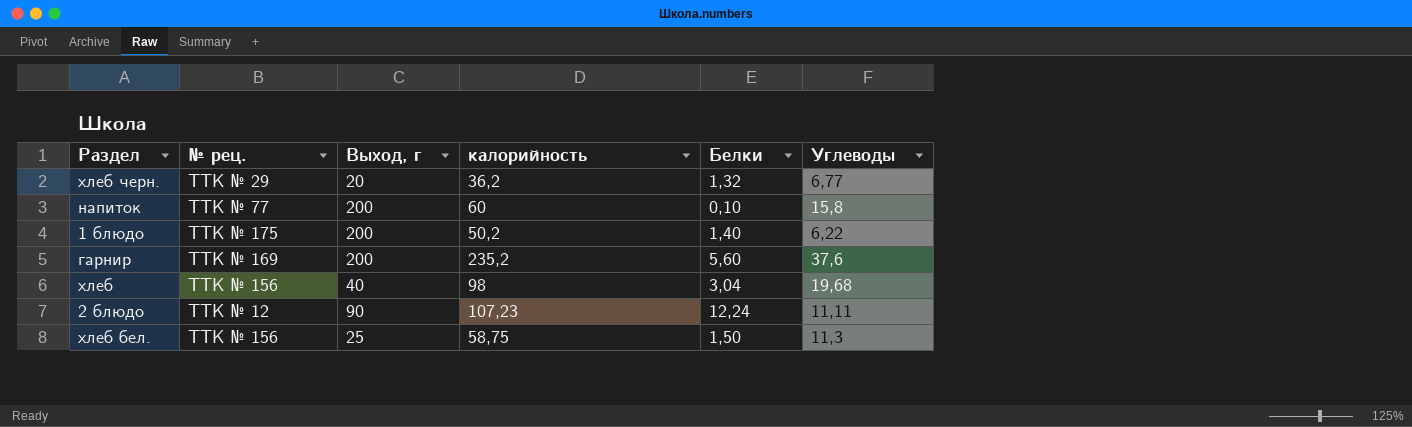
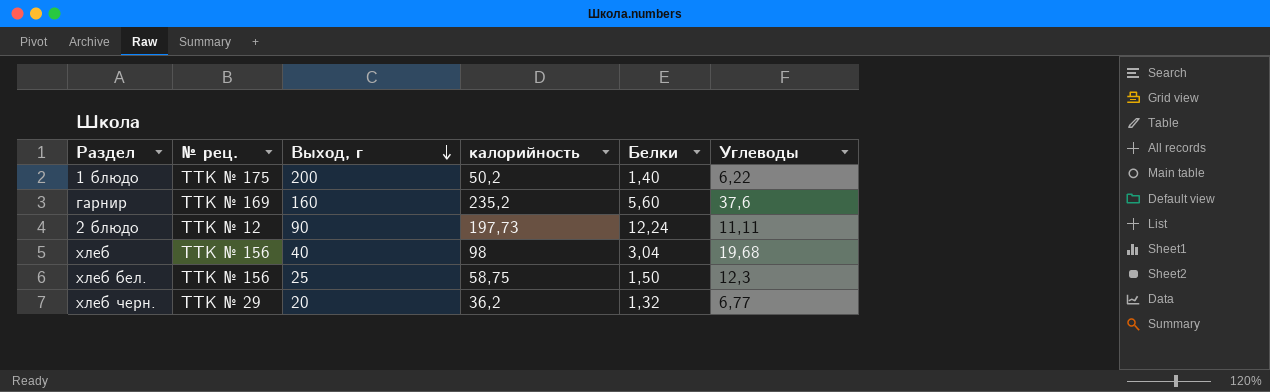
row order: none -> Выход, г descending
row напиток: ТТК № 77 | 200 | 60 | 0,10 | 15,8 -> none
гарнир | Выход, г: 200 -> 160
2 блюдо | калорийность: 107,23 -> 197,73
хлеб бел. | Углеводы: 11,3 -> 12,3

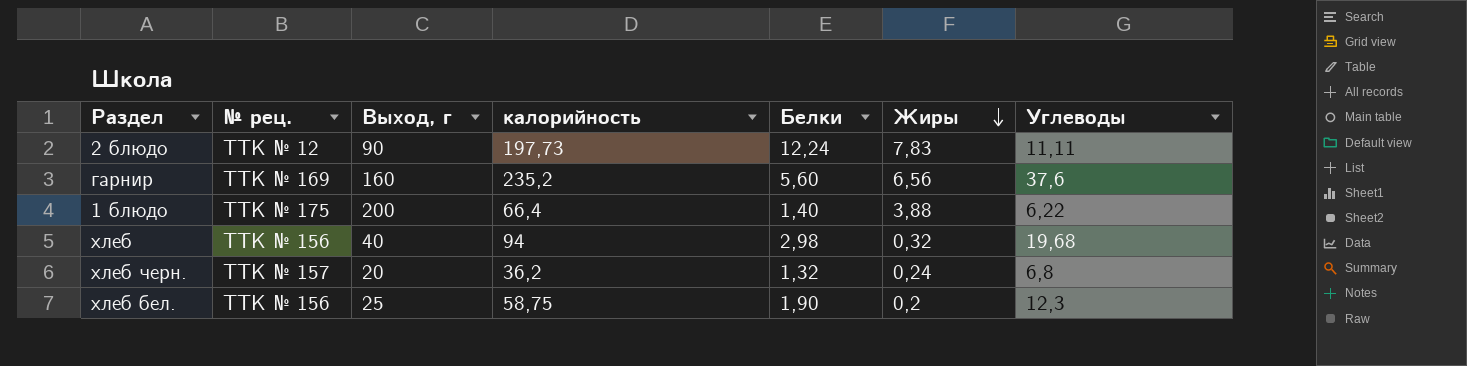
row order: Выход, г descending -> Жиры descending
column Жиры | position: none -> 6
1 блюдо | калорийность: 50,2 -> 66,4
хлеб | калорийность: 98 -> 94
хлеб | Белки: 3,04 -> 2,98
хлеб черн. | № рец.: ТТК № 29 -> ТТК № 157
хлеб черн. | Углеводы: 6,77 -> 6,8
хлеб бел. | Белки: 1,50 -> 1,90

